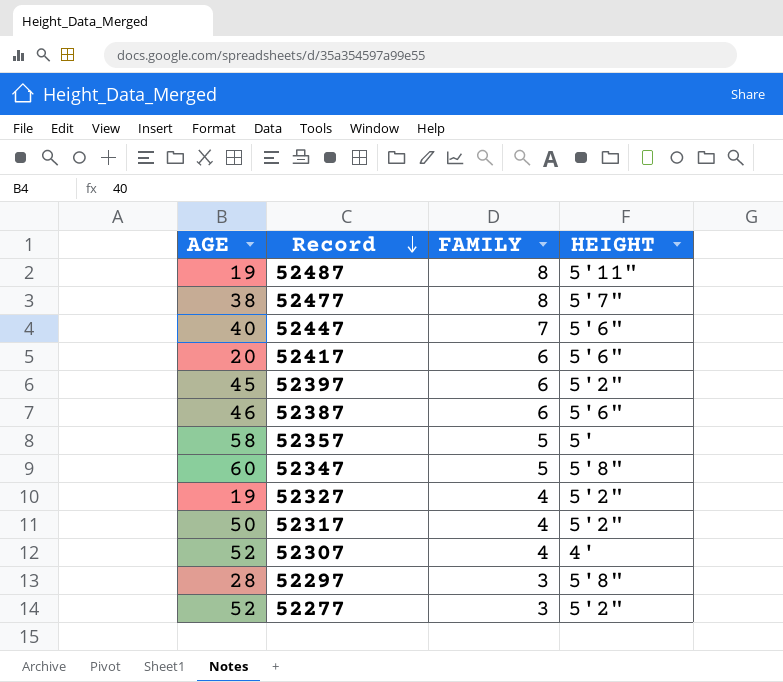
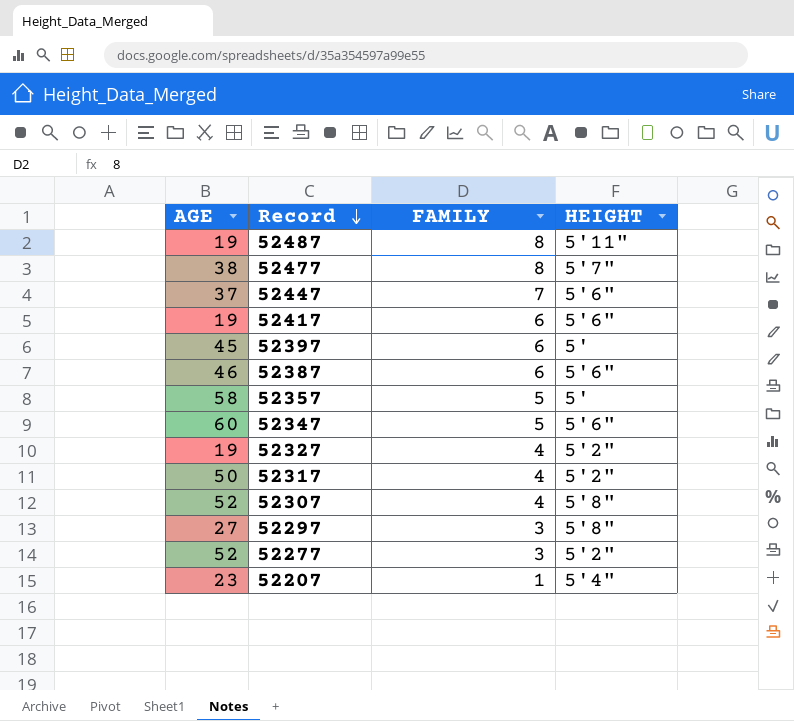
52447 | AGE: 40 -> 37
52417 | AGE: 20 -> 19
52397 | HEIGHT: 5'2" -> 5'
52347 | HEIGHT: 5'8" -> 5'6"
52307 | HEIGHT: 4' -> 5'8"
52297 | AGE: 28 -> 27
row 52207: none -> 23 | 1 | 5'4"

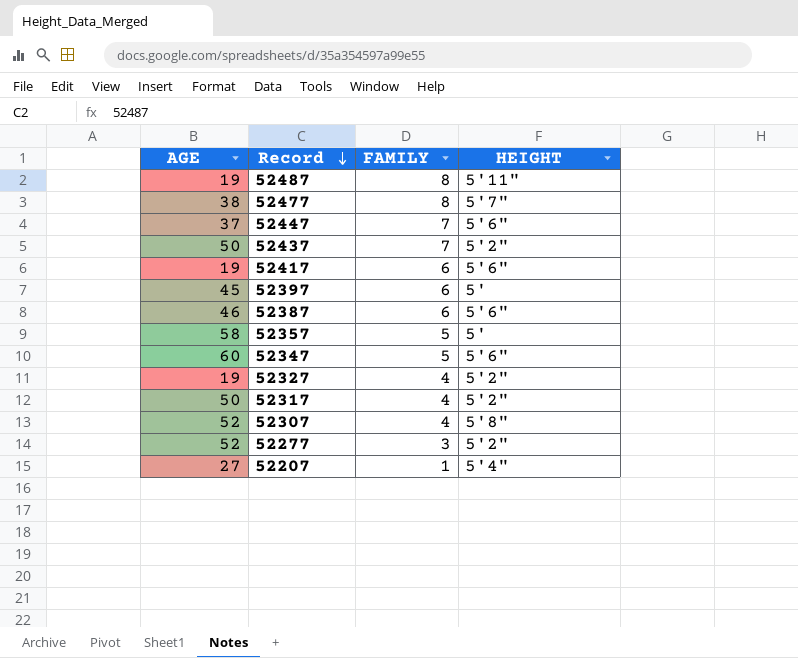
row 52297: 27 | 3 | 5'8" -> none
row 52437: none -> 50 | 7 | 5'2"
52207 | AGE: 23 -> 27

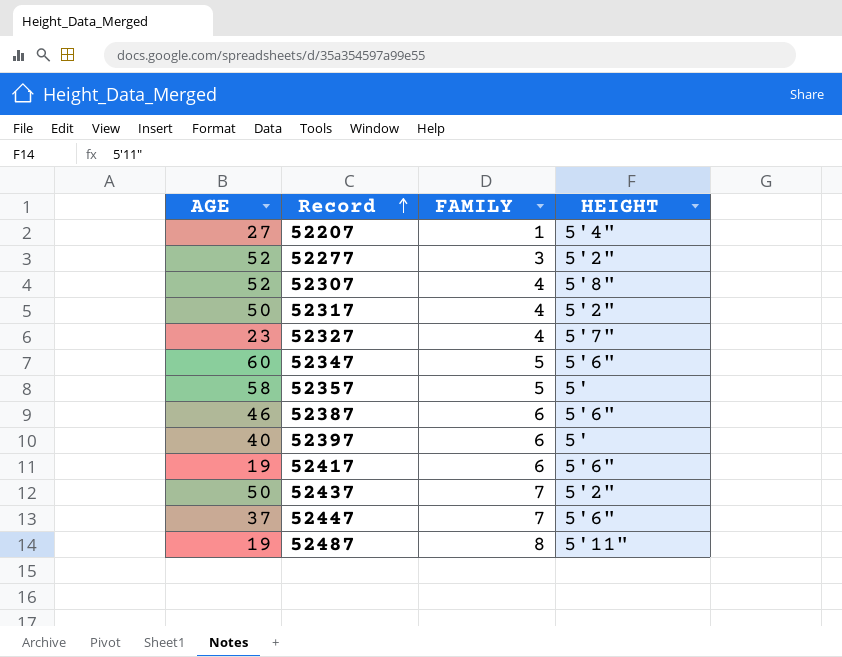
row order: Record descending -> Record ascending
row 52477: 38 | 8 | 5'7" -> none
52327 | AGE: 19 -> 23
52327 | HEIGHT: 5'2" -> 5'7"
52397 | AGE: 45 -> 40

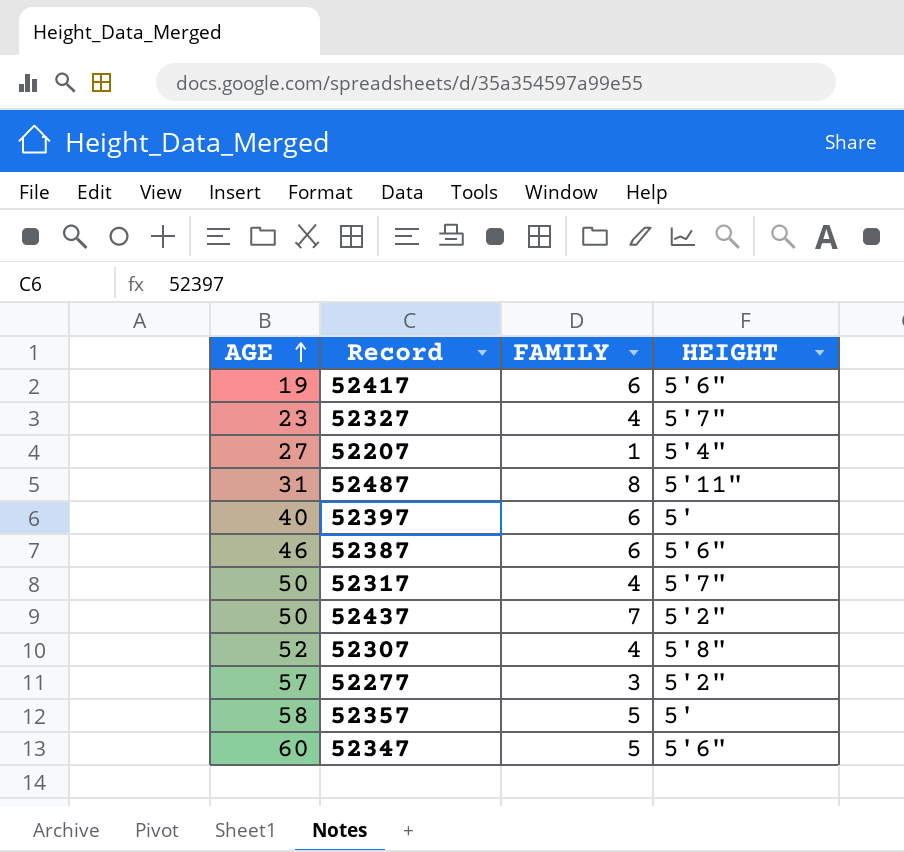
row order: Record ascending -> AGE ascending
row 52447: 37 | 7 | 5'6" -> none
52487 | AGE: 19 -> 31
52317 | HEIGHT: 5'2" -> 5'7"
52277 | AGE: 52 -> 57

